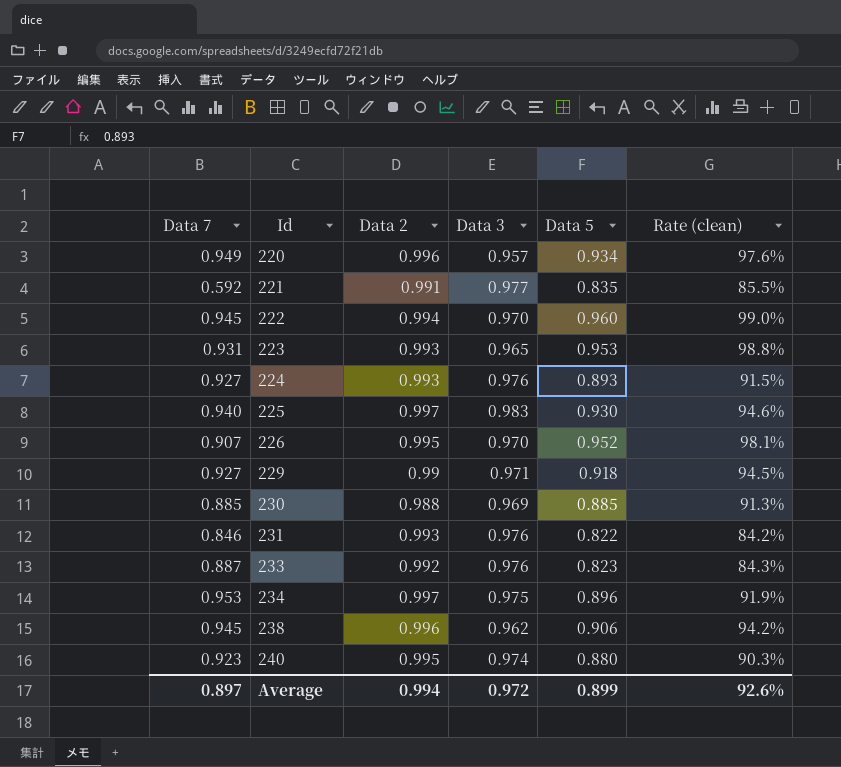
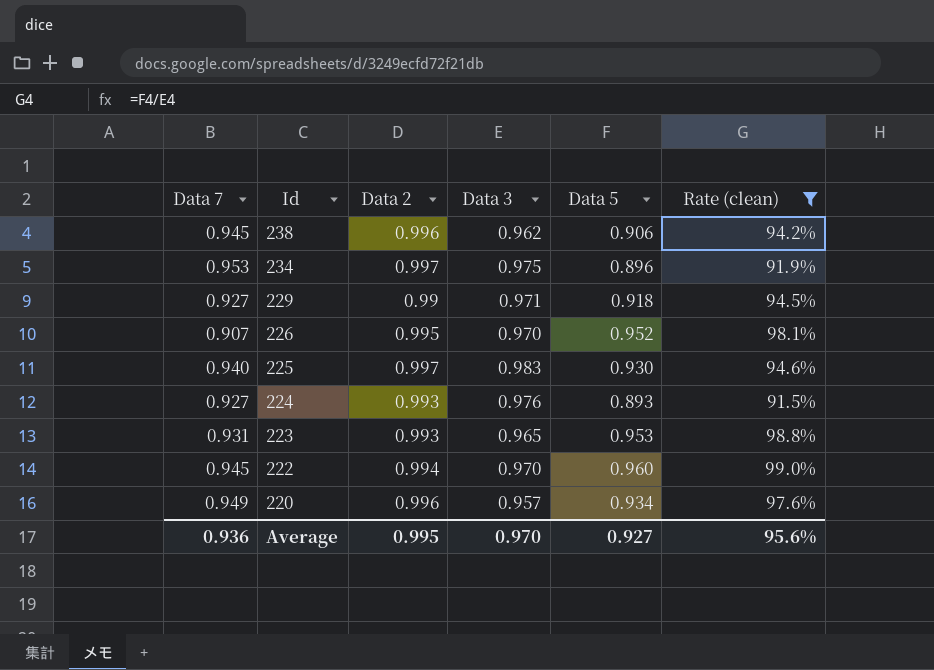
filter: none -> Rate (clean) >= 91.5%
row order: Id ascending -> Id descending
Average | Data 7: 0.897 -> 0.936
Average | Data 2: 0.994 -> 0.995
Average | Data 3: 0.972 -> 0.970
Average | Data 5: 0.899 -> 0.927
Average | Rate (clean): 92.6% -> 95.6%

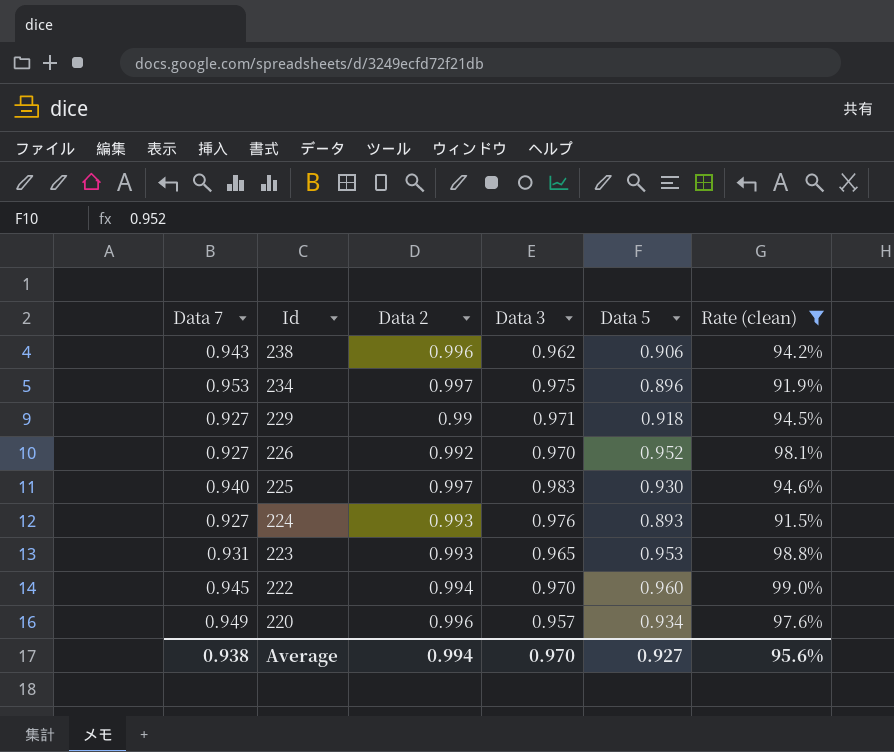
238 | Data 7: 0.945 -> 0.943
226 | Data 7: 0.907 -> 0.927
226 | Data 2: 0.995 -> 0.992
Average | Data 7: 0.936 -> 0.938
Average | Data 2: 0.995 -> 0.994

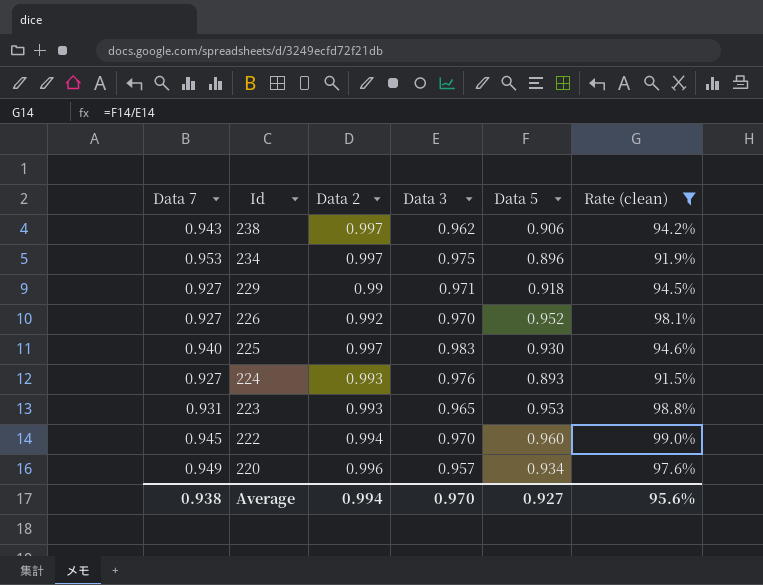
238 | Data 2: 0.996 -> 0.997

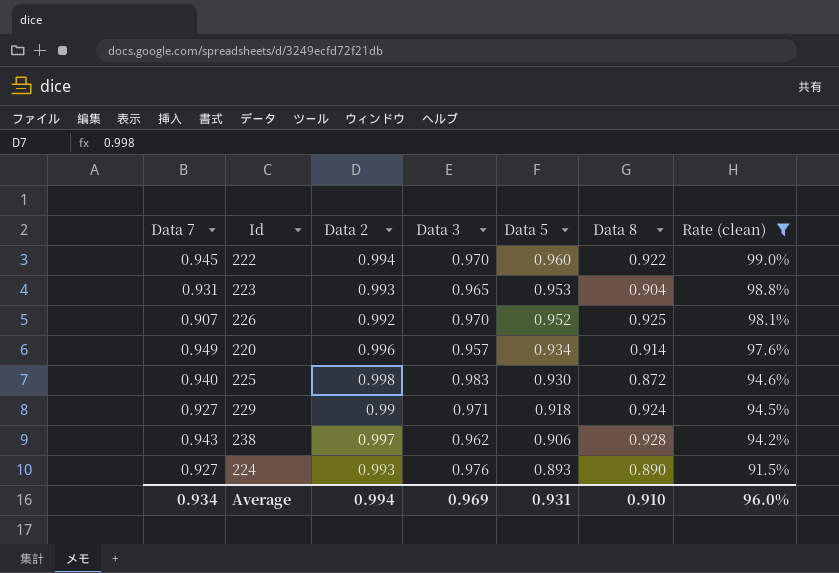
row order: Id descending -> Data 5 descending
column Data 8 | position: none -> 6
row 234: 0.953 | 0.997 | 0.975 | 0.896 | 91.9% -> none
226 | Data 7: 0.927 -> 0.907
225 | Data 2: 0.997 -> 0.998
Average | Data 7: 0.938 -> 0.934
Average | Data 3: 0.970 -> 0.969
Average | Data 5: 0.927 -> 0.931
Average | Rate (clean): 95.6% -> 96.0%

